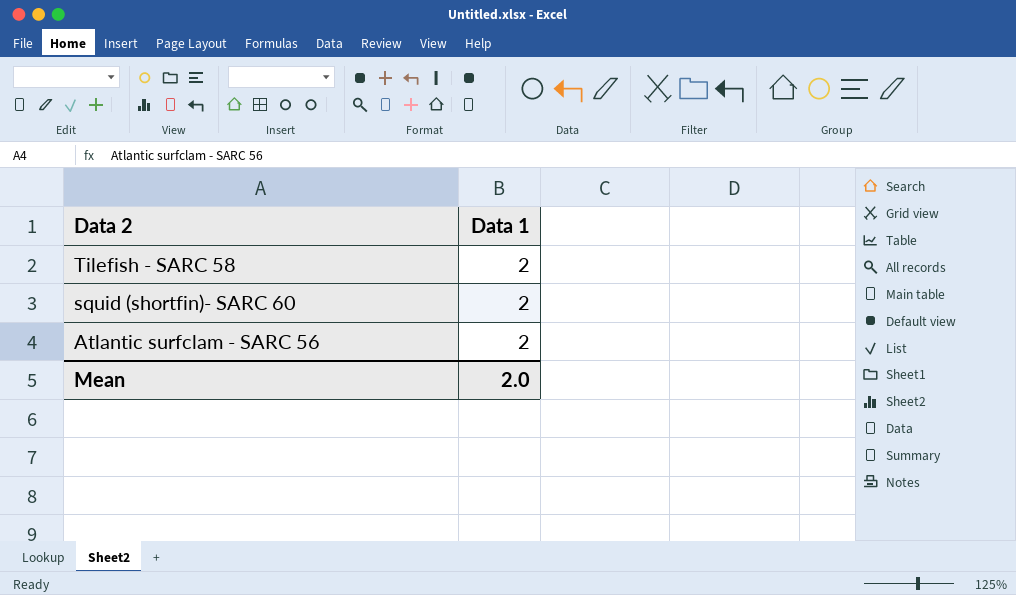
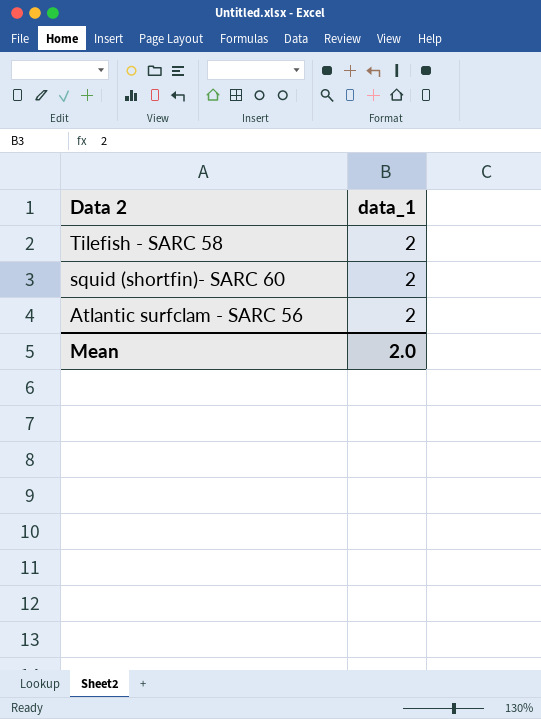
column name: Data 1 -> data_1

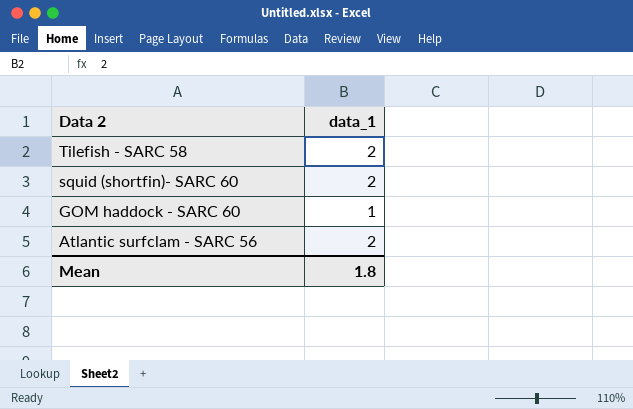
row GOM haddock - SARC 60: none -> 1
Mean | data_1: 2.0 -> 1.8

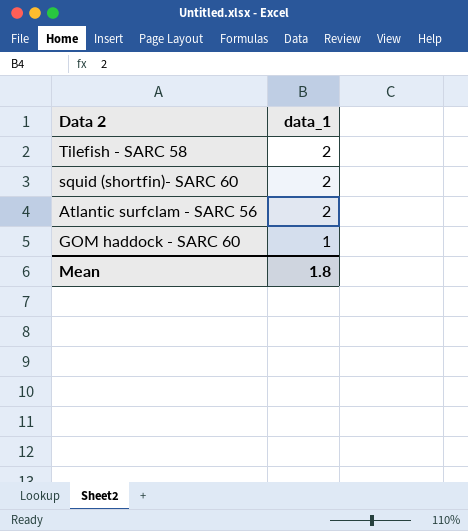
row order: Data 2 descending -> data_1 descending

